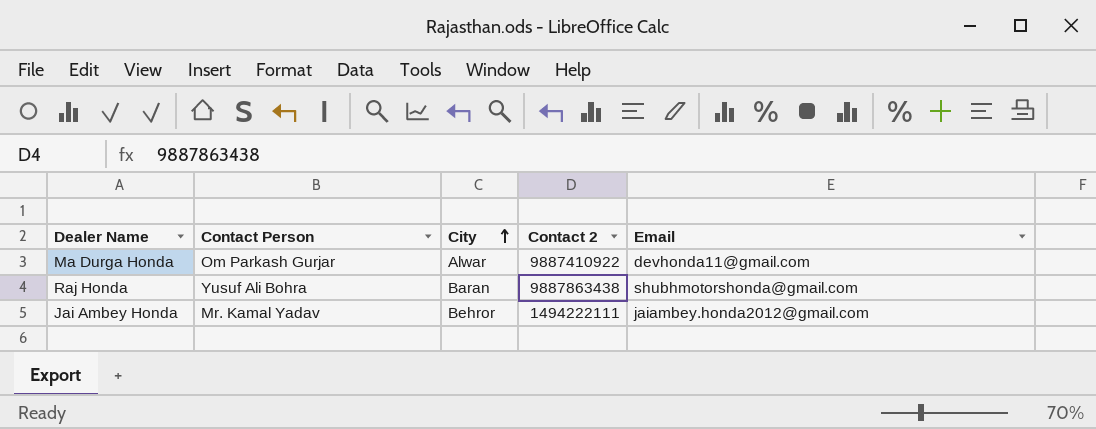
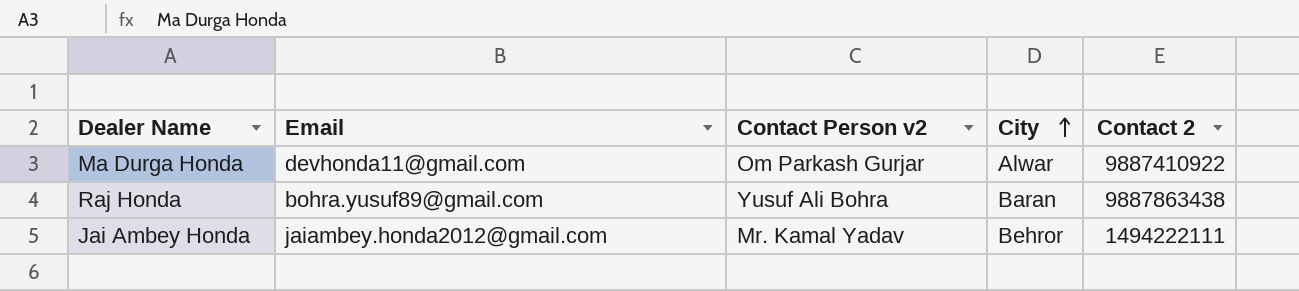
column Email | position: 5 -> 2
column name: Contact Person -> Contact Person v2
Raj Honda | Email: shubhmotorshonda@gmail.com -> bohra.yusuf89@gmail.com

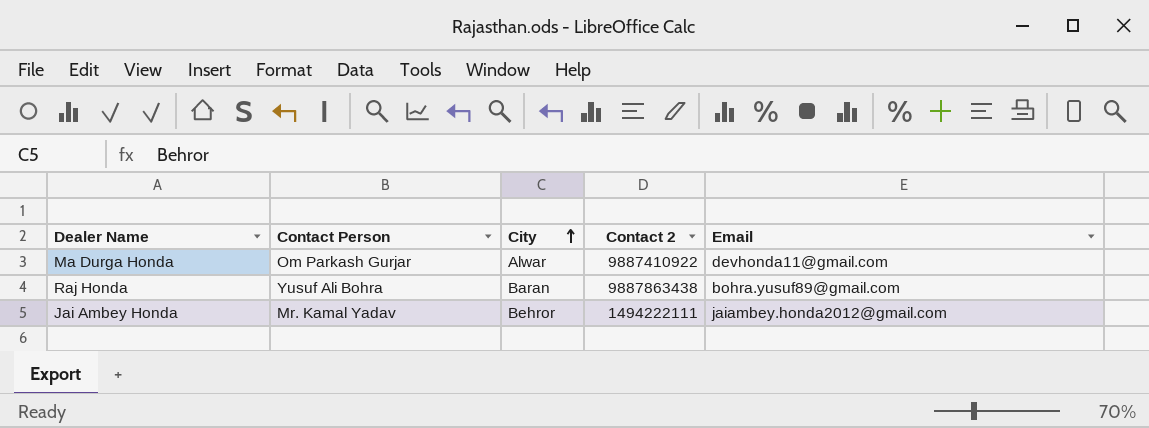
column name: Contact Person v2 -> Contact Person
column Email | position: 2 -> 5

